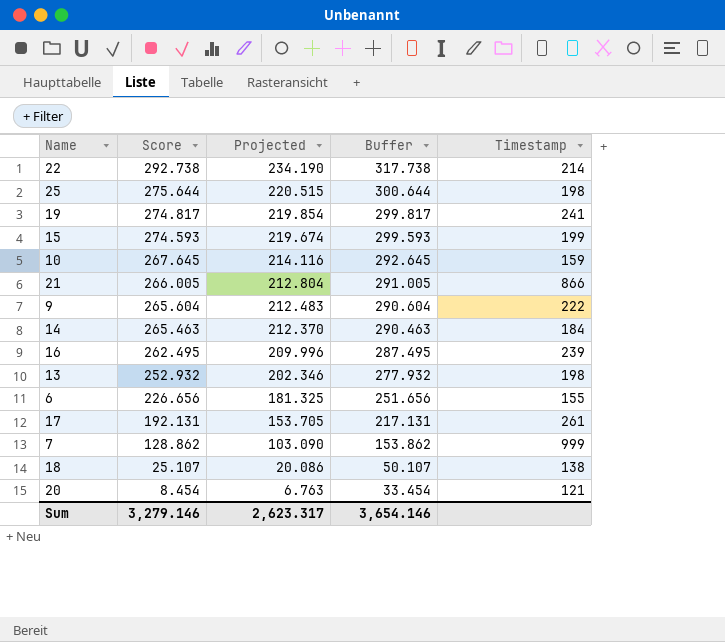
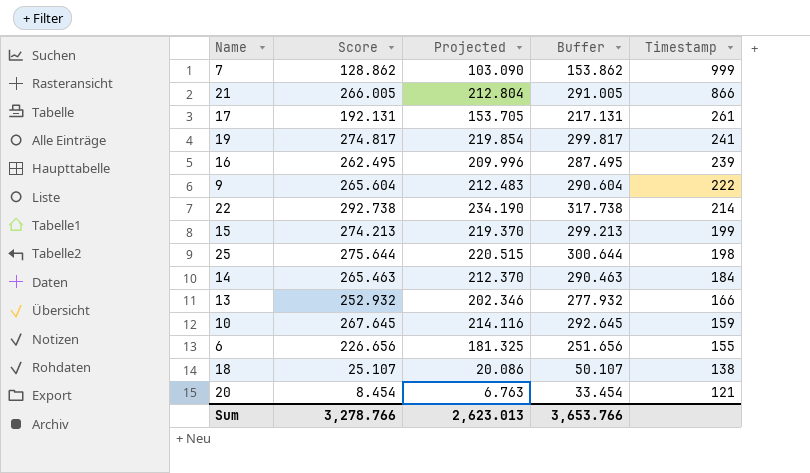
row order: Score descending -> Timestamp descending
15 | Score: 274.593 -> 274.213
15 | Projected: 219.674 -> 219.370
15 | Buffer: 299.593 -> 299.213
13 | Timestamp: 198 -> 166
Sum | Score: 3,279.146 -> 3,278.766
Sum | Projected: 2,623.317 -> 2,623.013
Sum | Buffer: 3,654.146 -> 3,653.766

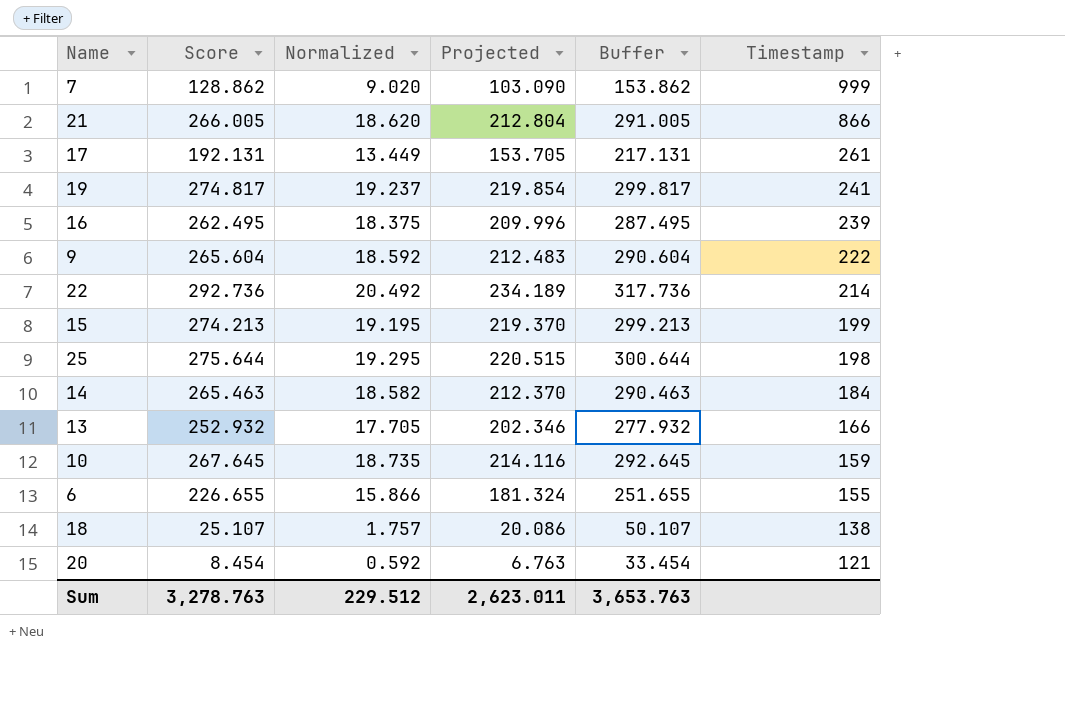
column Normalized | formula: none -> [Score] * 0.07
22 | Score: 292.738 -> 292.736
22 | Projected: 234.190 -> 234.189
22 | Buffer: 317.738 -> 317.736
6 | Score: 226.656 -> 226.655
6 | Projected: 181.325 -> 181.324
6 | Buffer: 251.656 -> 251.655
Sum | Score: 3,278.766 -> 3,278.763
Sum | Projected: 2,623.013 -> 2,623.011
Sum | Buffer: 3,653.766 -> 3,653.763

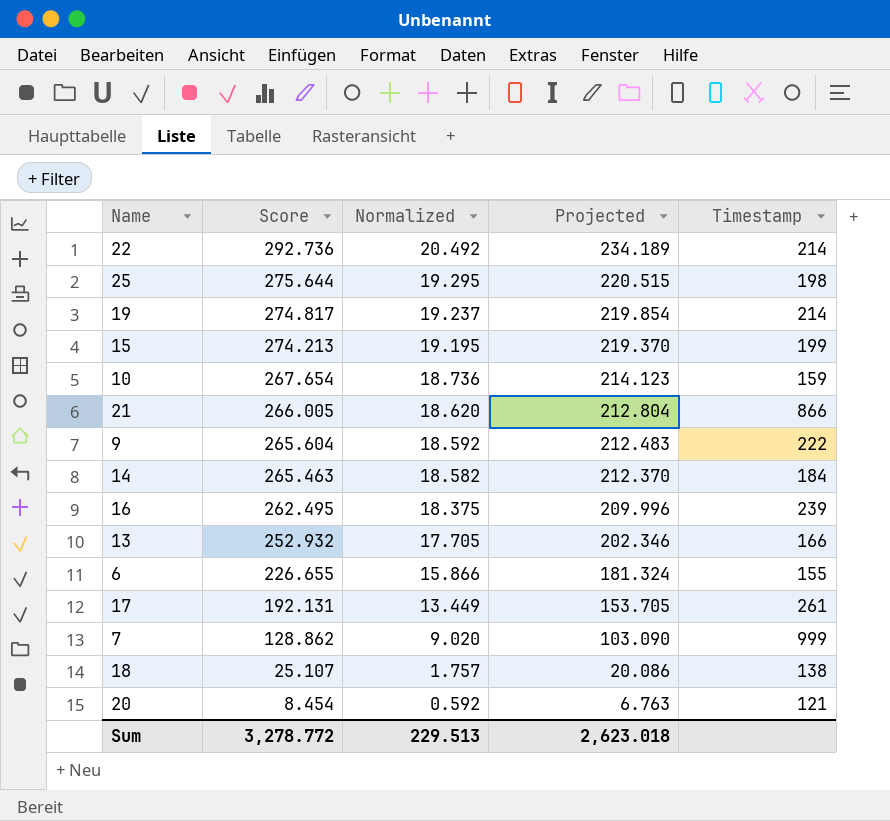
row order: Timestamp descending -> Score descending
column Buffer | formula: [Score] + 25 -> none
19 | Timestamp: 241 -> 214
10 | Score: 267.645 -> 267.654
10 | Normalized: 18.735 -> 18.736
10 | Projected: 214.116 -> 214.123
Sum | Score: 3,278.763 -> 3,278.772
Sum | Normalized: 229.512 -> 229.513
Sum | Projected: 2,623.011 -> 2,623.018

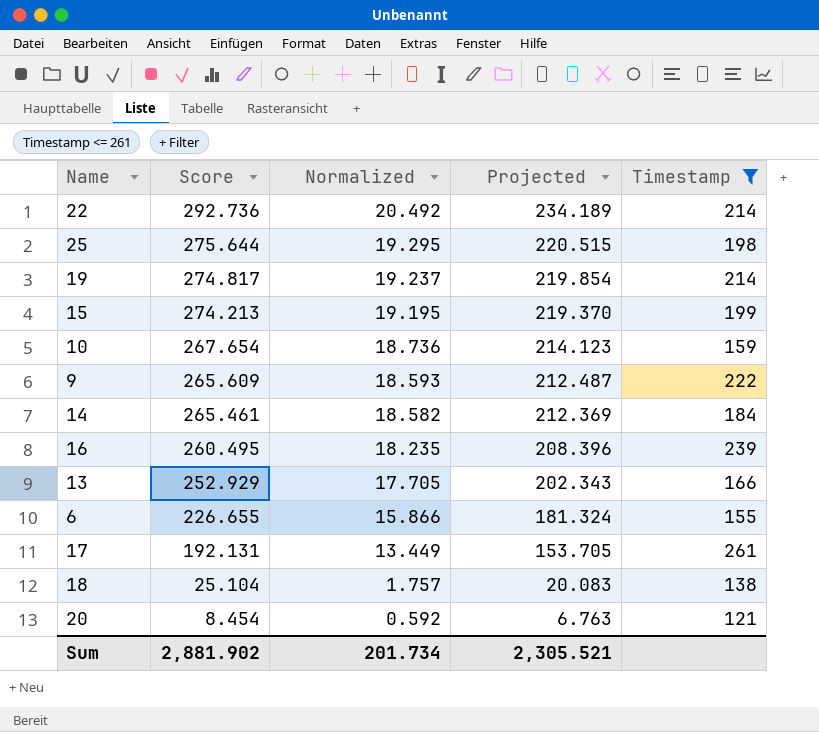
filter: none -> Timestamp <= 261
9 | Score: 265.604 -> 265.609
9 | Normalized: 18.592 -> 18.593
9 | Projected: 212.483 -> 212.487
14 | Score: 265.463 -> 265.461
14 | Projected: 212.370 -> 212.369
16 | Score: 262.495 -> 260.495
16 | Normalized: 18.375 -> 18.235
16 | Projected: 209.996 -> 208.396
13 | Score: 252.932 -> 252.929
13 | Projected: 202.346 -> 202.343
18 | Score: 25.107 -> 25.104
18 | Projected: 20.086 -> 20.083
Sum | Score: 3,278.772 -> 2,881.902
Sum | Normalized: 229.513 -> 201.734
Sum | Projected: 2,623.018 -> 2,305.521

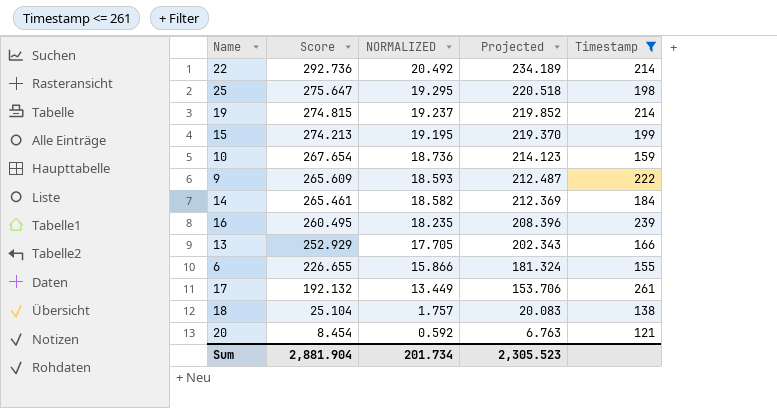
column name: Normalized -> NORMALIZED
25 | Score: 275.644 -> 275.647
25 | Projected: 220.515 -> 220.518
19 | Score: 274.817 -> 274.815
19 | Projected: 219.854 -> 219.852
17 | Score: 192.131 -> 192.132
17 | Projected: 153.705 -> 153.706
Sum | Score: 2,881.902 -> 2,881.904
Sum | Projected: 2,305.521 -> 2,305.523

